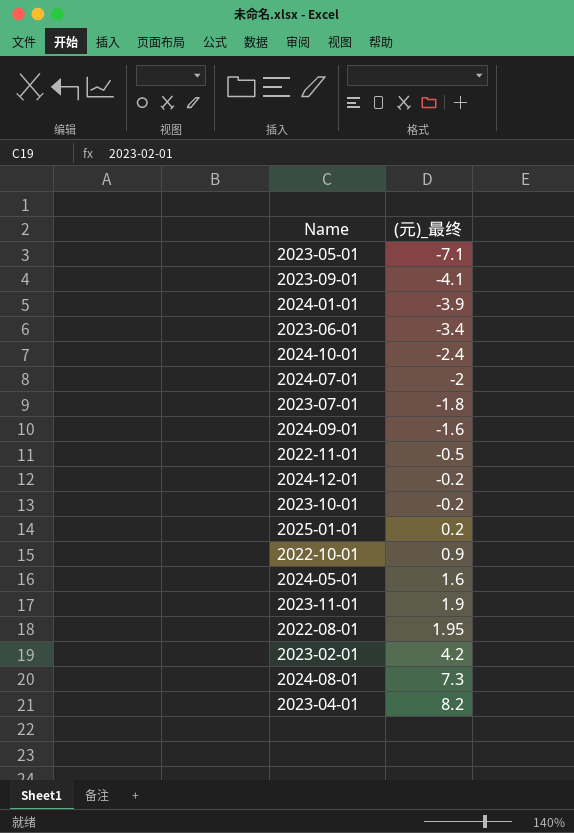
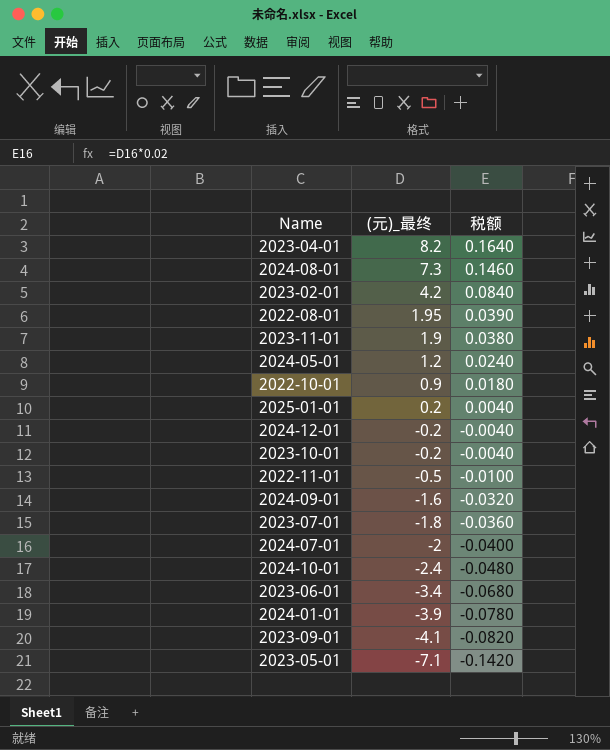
row order: (元)_最终 ascending -> (元)_最终 descending
column 税额 | formula: none -> [(元)_最终] * 0.02
2024-05-01 | (元)_最终: 1.6 -> 1.2

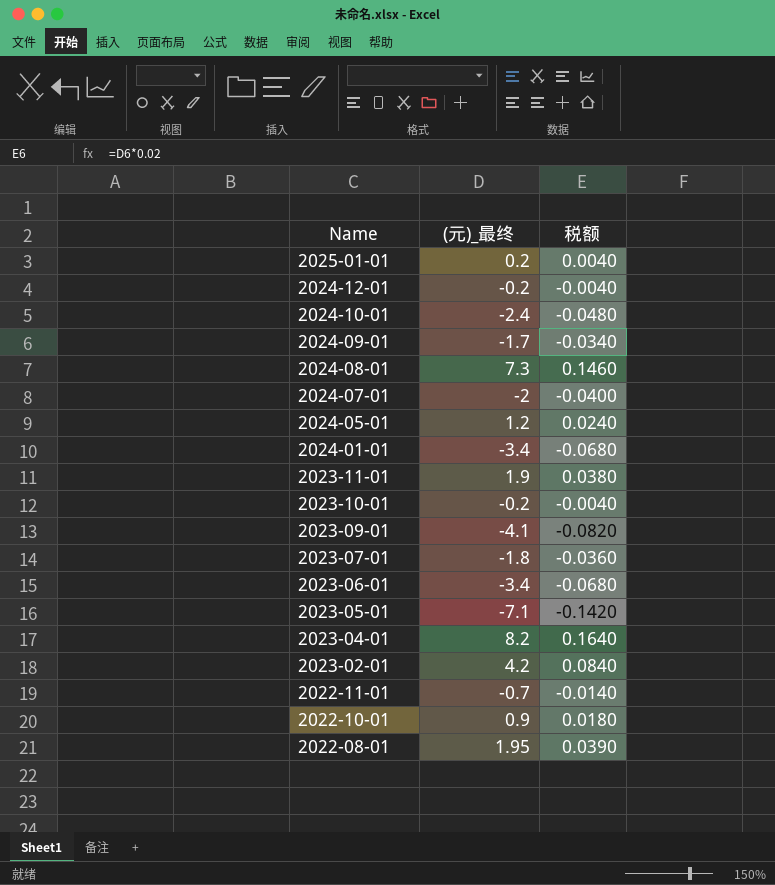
row order: (元)_最终 descending -> Name descending
2024-09-01 | (元)_最终: -1.6 -> -1.7
2024-09-01 | 税额: -0.0320 -> -0.0340
2024-01-01 | (元)_最终: -3.9 -> -3.4
2024-01-01 | 税额: -0.0780 -> -0.0680
2022-11-01 | (元)_最终: -0.5 -> -0.7
2022-11-01 | 税额: -0.0100 -> -0.0140

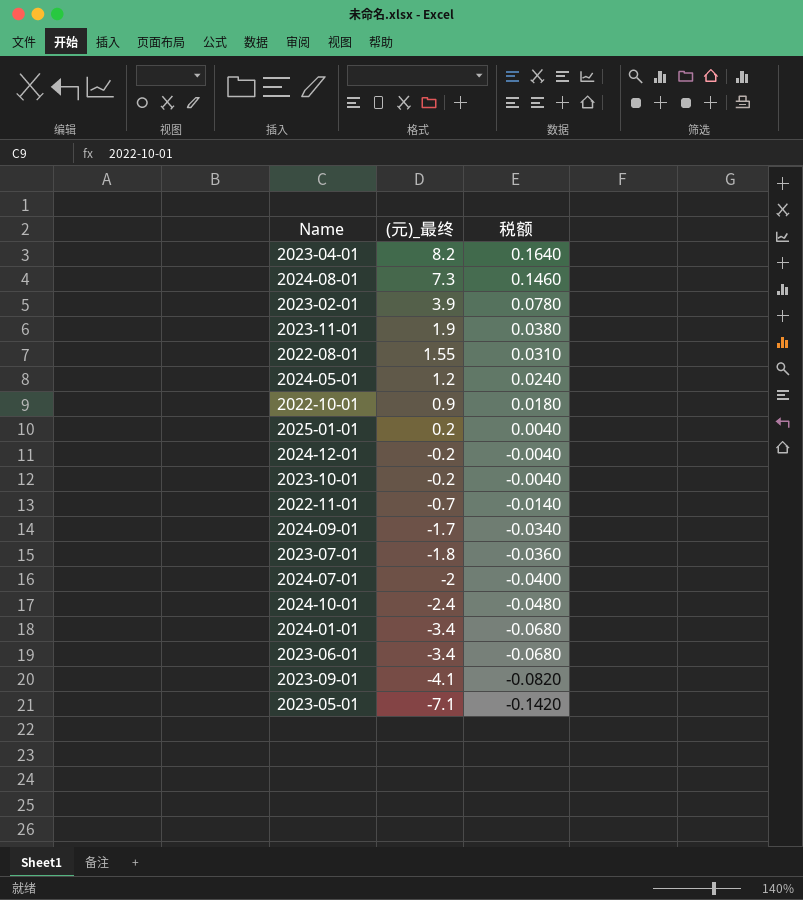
row order: Name descending -> (元)_最终 descending
2023-02-01 | (元)_最终: 4.2 -> 3.9
2023-02-01 | 税额: 0.0840 -> 0.0780
2022-08-01 | (元)_最终: 1.95 -> 1.55
2022-08-01 | 税额: 0.0390 -> 0.0310

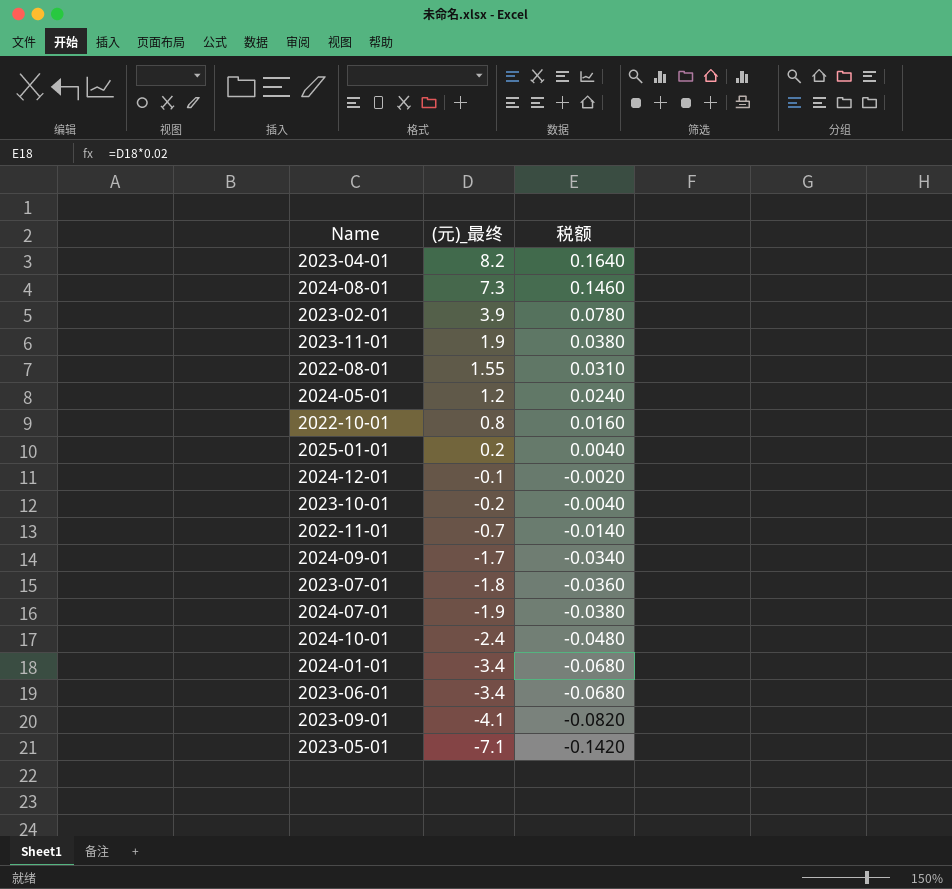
2022-10-01 | (元)_最终: 0.9 -> 0.8
2022-10-01 | 税额: 0.0180 -> 0.0160
2024-12-01 | (元)_最终: -0.2 -> -0.1
2024-12-01 | 税额: -0.0040 -> -0.0020
2024-07-01 | (元)_最终: -2 -> -1.9
2024-07-01 | 税额: -0.0400 -> -0.0380

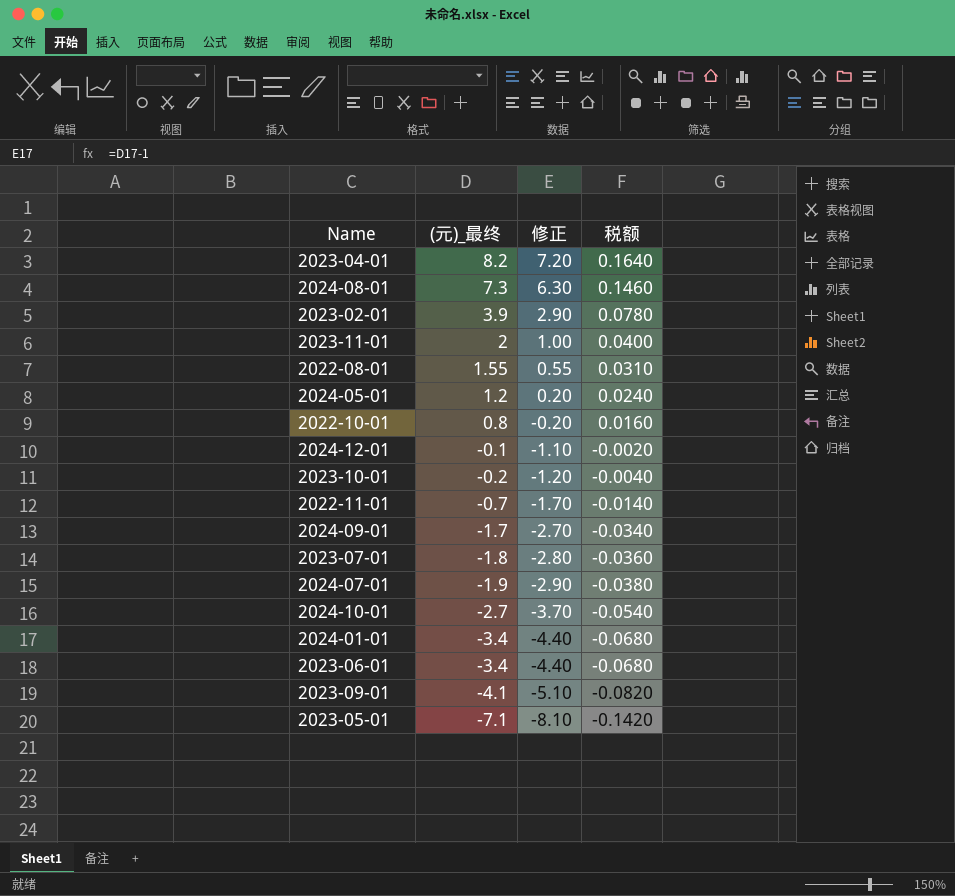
column 修正 | formula: none -> [(元)_最终] - 1
row 2025-01-01: 0.2 | 0.0040 -> none
2023-11-01 | (元)_最终: 1.9 -> 2
2023-11-01 | 税额: 0.0380 -> 0.0400
2024-10-01 | (元)_最终: -2.4 -> -2.7
2024-10-01 | 税额: -0.0480 -> -0.0540

